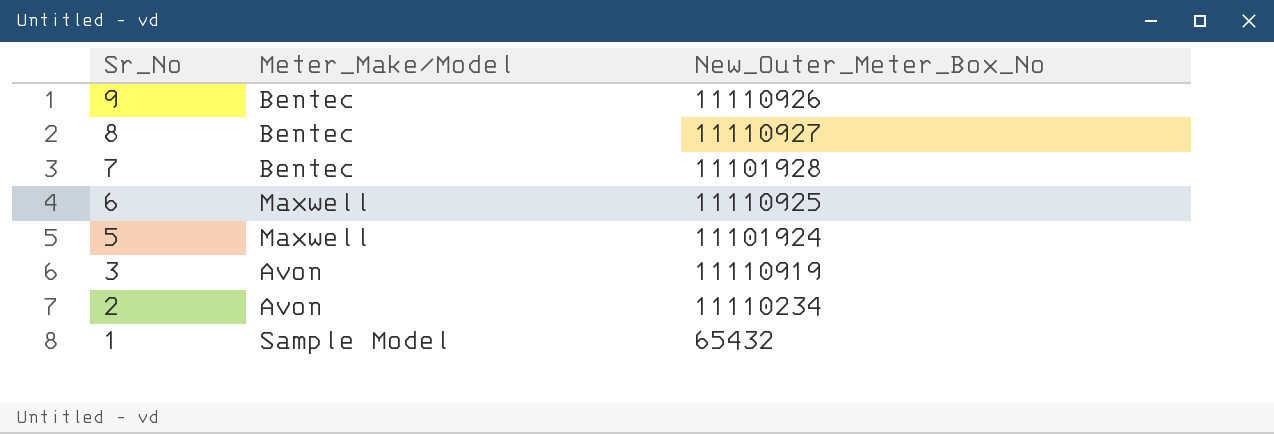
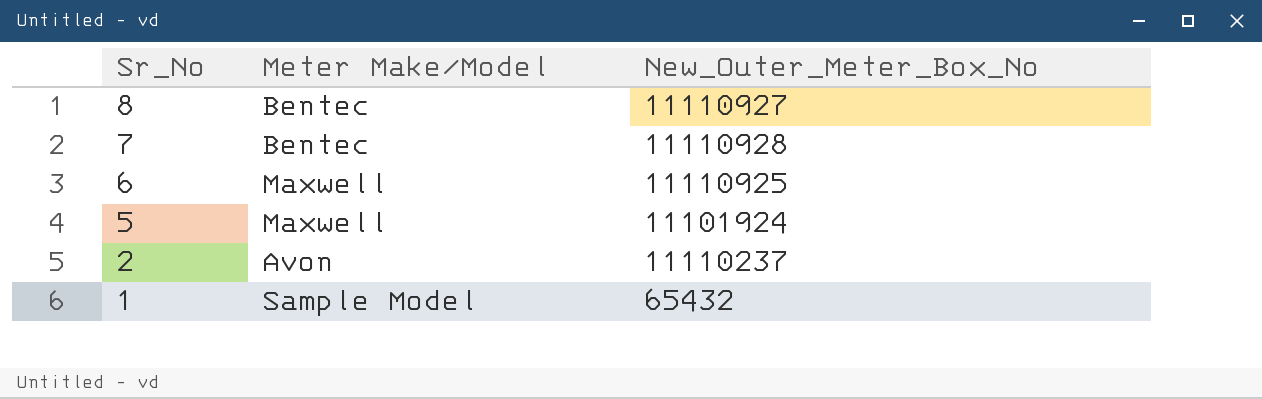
column name: Meter_Make/Model -> Meter Make/Model
row 9: Bentec | 11110926 -> none
row 3: Avon | 11110919 -> none
7 | New_Outer_Meter_Box_No: 11101928 -> 11110928
2 | New_Outer_Meter_Box_No: 11110234 -> 11110237

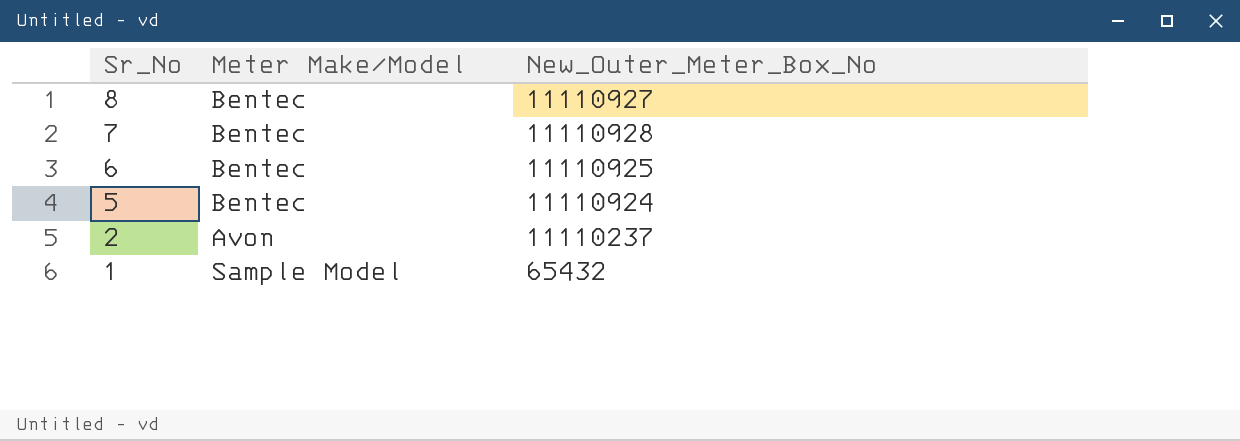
6 | Meter Make/Model: Maxwell -> Bentec
5 | Meter Make/Model: Maxwell -> Bentec
5 | New_Outer_Meter_Box_No: 11101924 -> 11110924

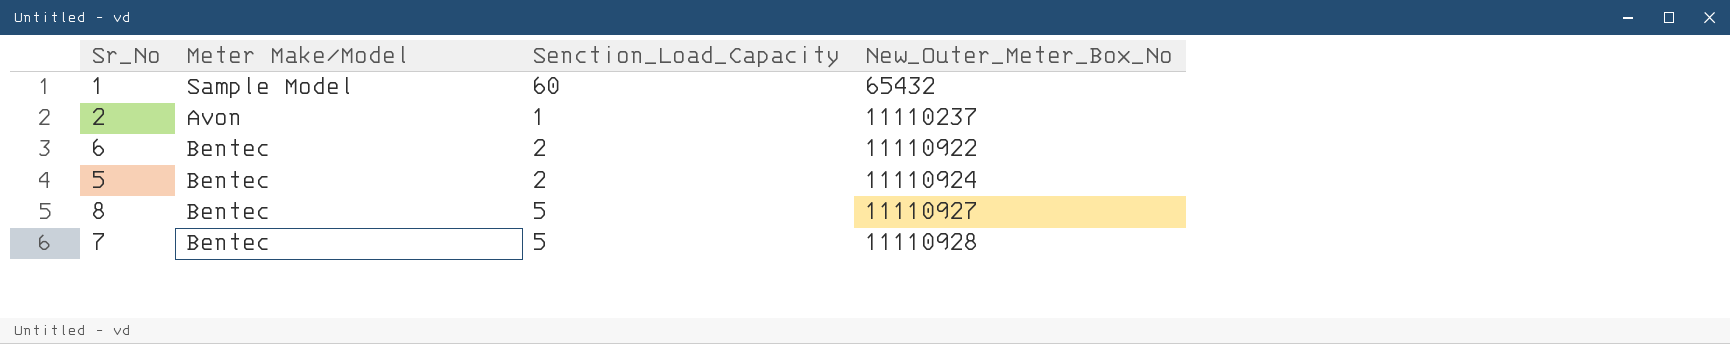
row order: Sr_No descending -> New_Outer_Meter_Box_No ascending
column Senction_Load_Capacity | position: none -> 3
6 | New_Outer_Meter_Box_No: 11110925 -> 11110922

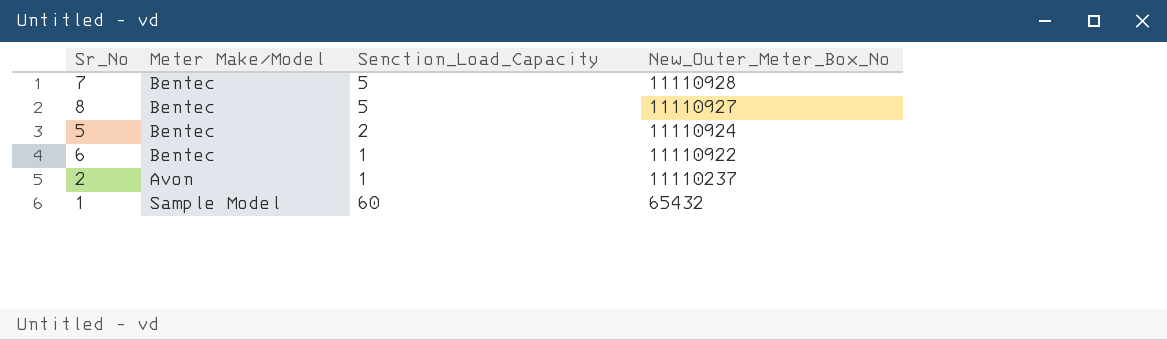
row order: New_Outer_Meter_Box_No ascending -> New_Outer_Meter_Box_No descending
6 | Senction_Load_Capacity: 2 -> 1

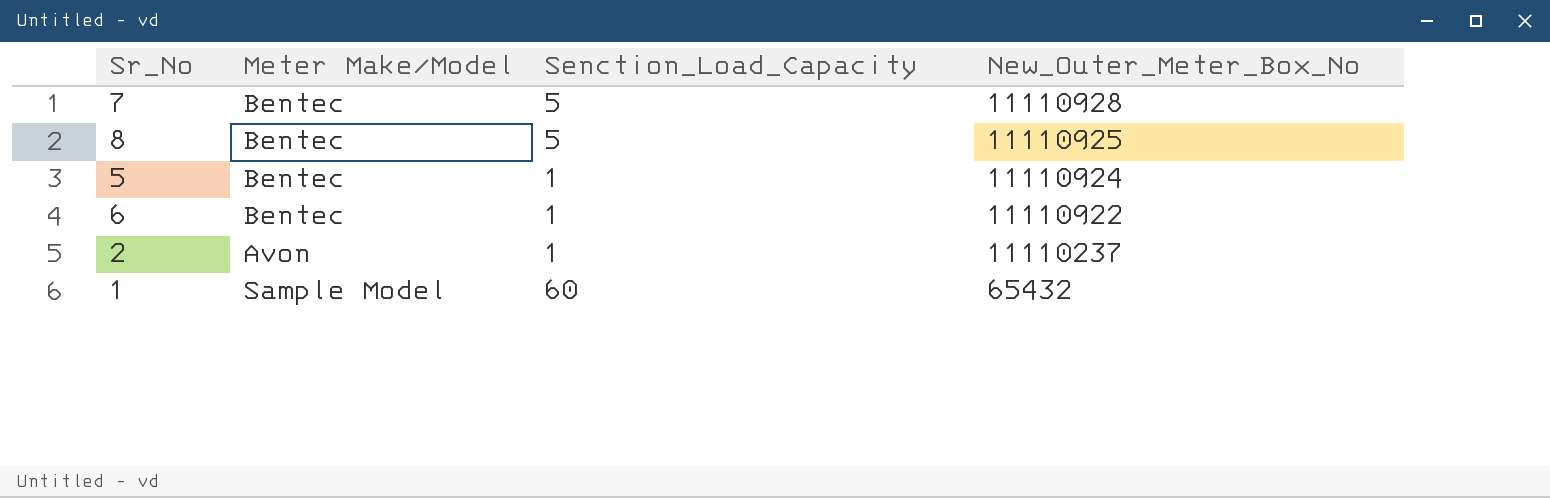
8 | New_Outer_Meter_Box_No: 11110927 -> 11110925
5 | Senction_Load_Capacity: 2 -> 1

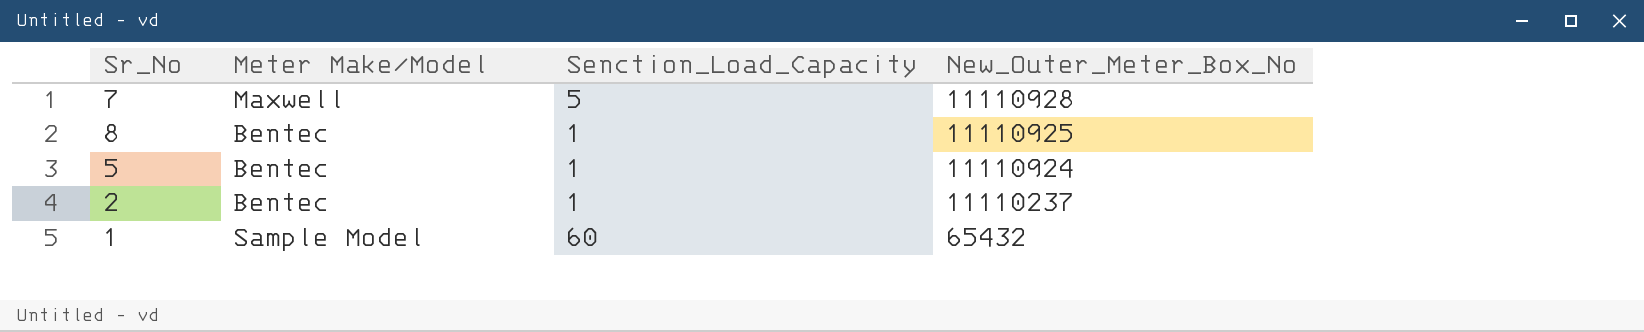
row 6: Bentec | 1 | 11110922 -> none
7 | Meter Make/Model: Bentec -> Maxwell
8 | Senction_Load_Capacity: 5 -> 1
2 | Meter Make/Model: Avon -> Bentec

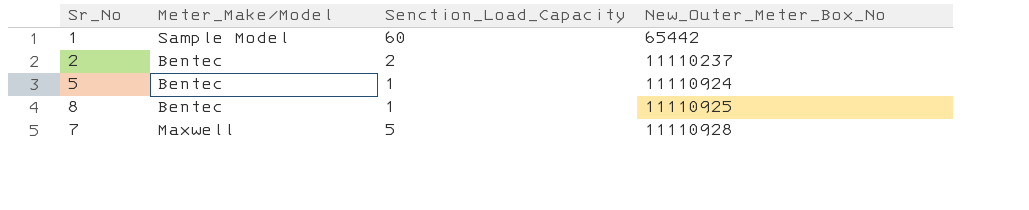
row order: New_Outer_Meter_Box_No descending -> New_Outer_Meter_Box_No ascending
column name: Meter Make/Model -> Meter_Make/Model
1 | New_Outer_Meter_Box_No: 65432 -> 65442
2 | Senction_Load_Capacity: 1 -> 2

